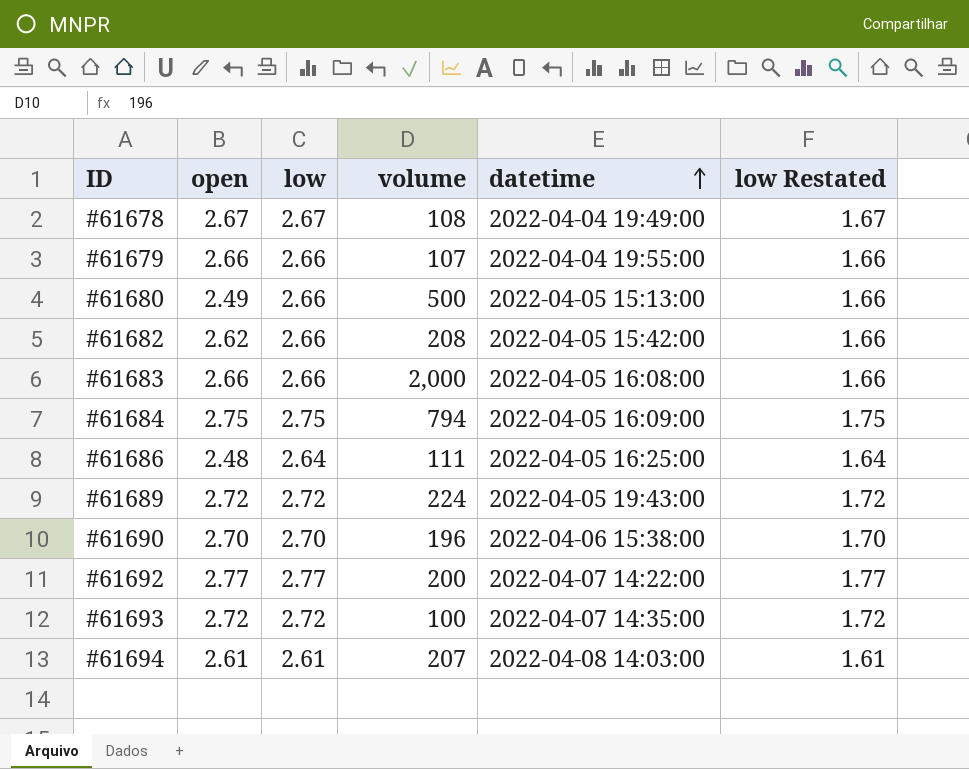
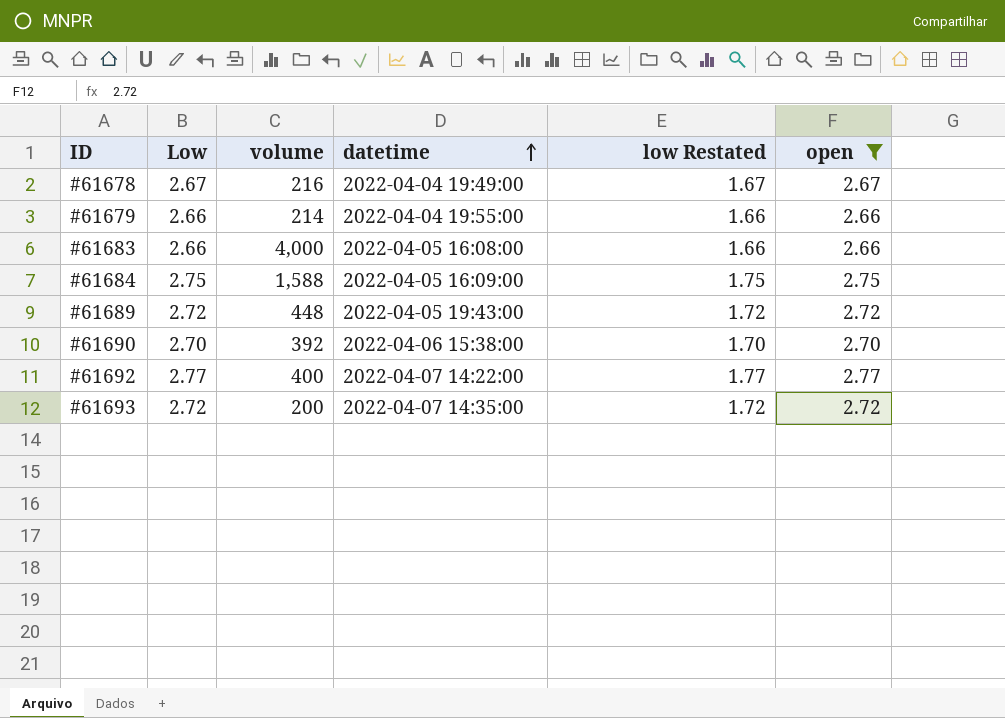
filter: none -> open >= 2.66
column name: low -> Low
column open | position: 2 -> 6
#61678 | volume: 108 -> 216
#61679 | volume: 107 -> 214
#61683 | volume: 2,000 -> 4,000
#61684 | volume: 794 -> 1,588
#61689 | volume: 224 -> 448
#61690 | volume: 196 -> 392
#61692 | volume: 200 -> 400
#61693 | volume: 100 -> 200

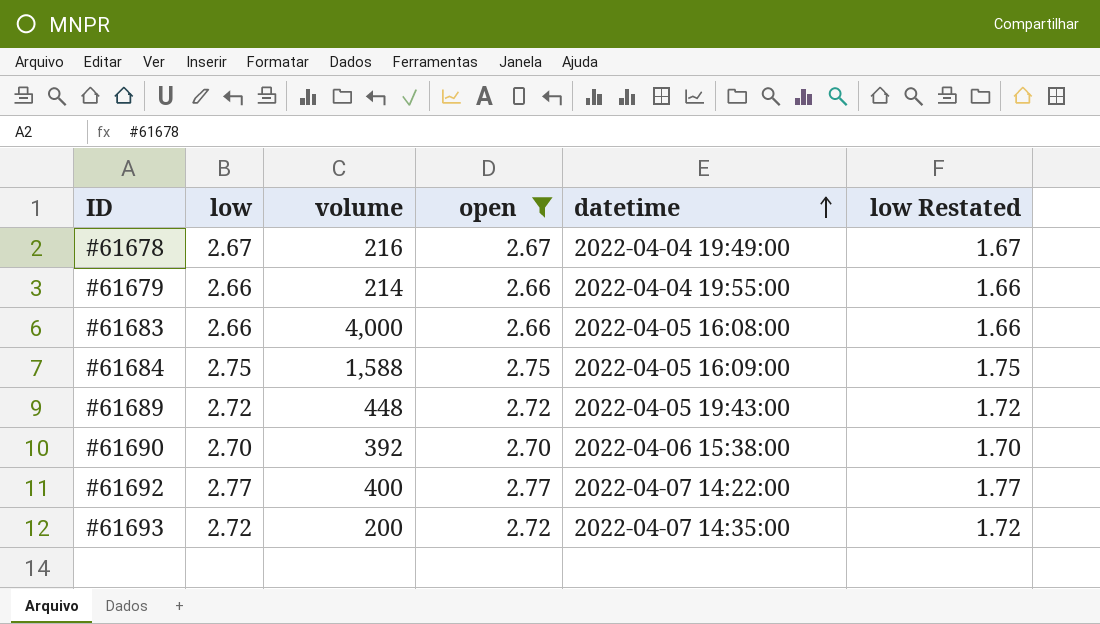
column name: Low -> low
column open | position: 6 -> 4

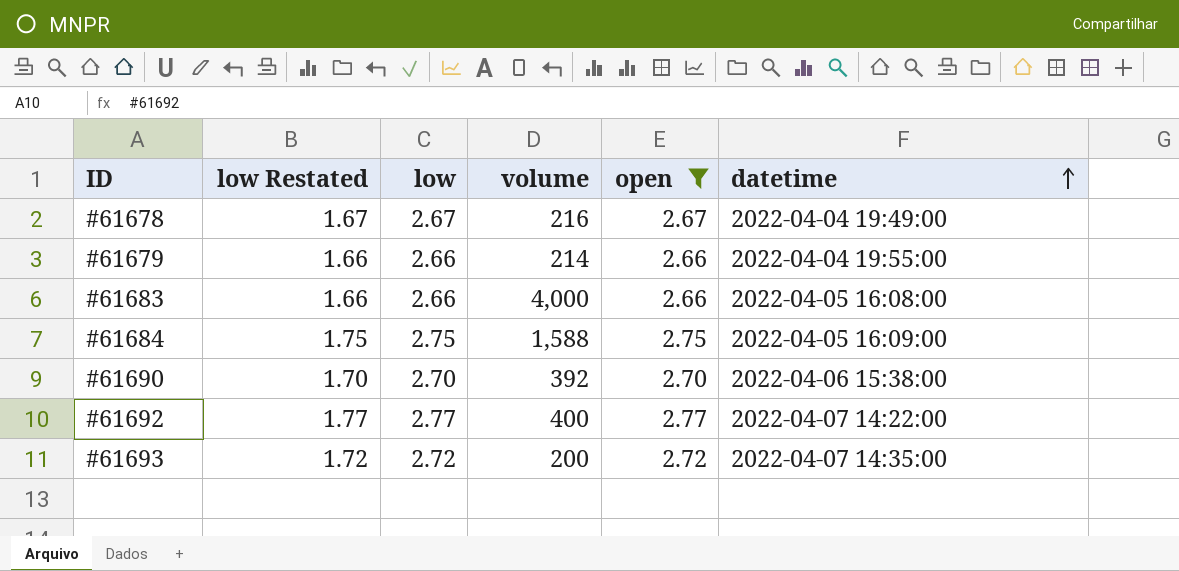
column low Restated | position: 6 -> 2
row #61689: 2.72 | 448 | 2.72 | 2022-04-05 19:43:00 | 1.72 -> none

